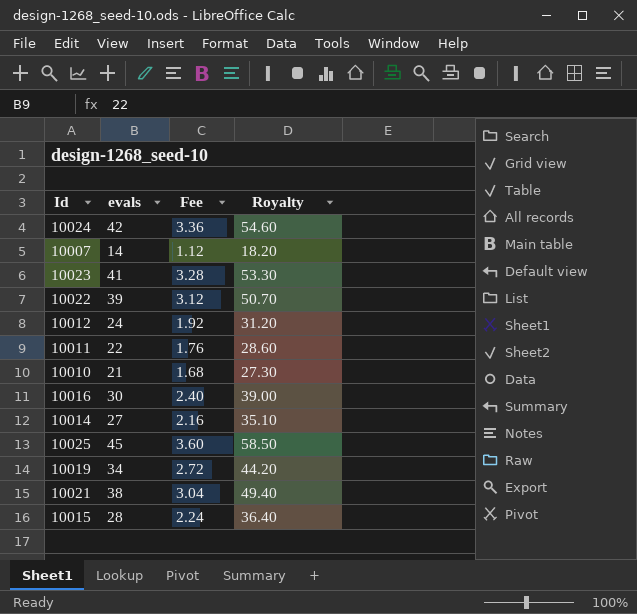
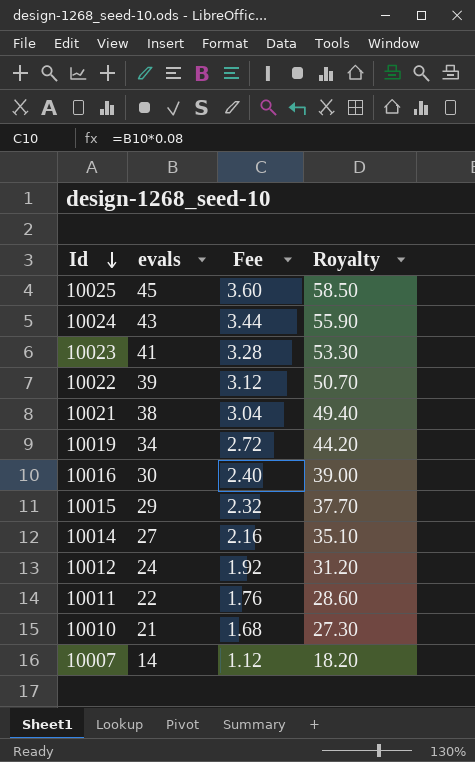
row order: none -> Id descending
10024 | evals: 42 -> 43
10024 | Fee: 3.36 -> 3.44
10024 | Royalty: 54.60 -> 55.90
10015 | evals: 28 -> 29
10015 | Fee: 2.24 -> 2.32
10015 | Royalty: 36.40 -> 37.70

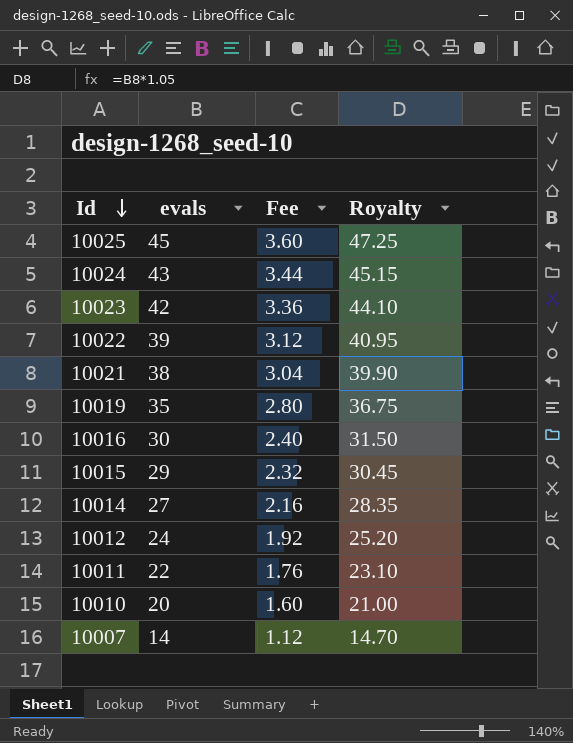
column Royalty | formula: [evals] * 1.3 -> [evals] * 1.05
10023 | evals: 41 -> 42
10023 | Fee: 3.28 -> 3.36
10019 | evals: 34 -> 35
10019 | Fee: 2.72 -> 2.80
10010 | evals: 21 -> 20
10010 | Fee: 1.68 -> 1.60

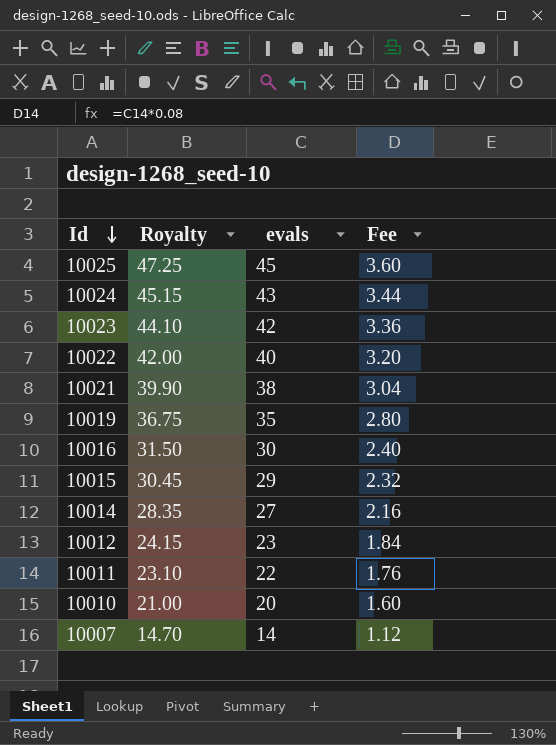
column Royalty | position: 4 -> 2
10022 | Royalty: 40.95 -> 42.00
10022 | evals: 39 -> 40
10022 | Fee: 3.12 -> 3.20
10012 | Royalty: 25.20 -> 24.15
10012 | evals: 24 -> 23
10012 | Fee: 1.92 -> 1.84

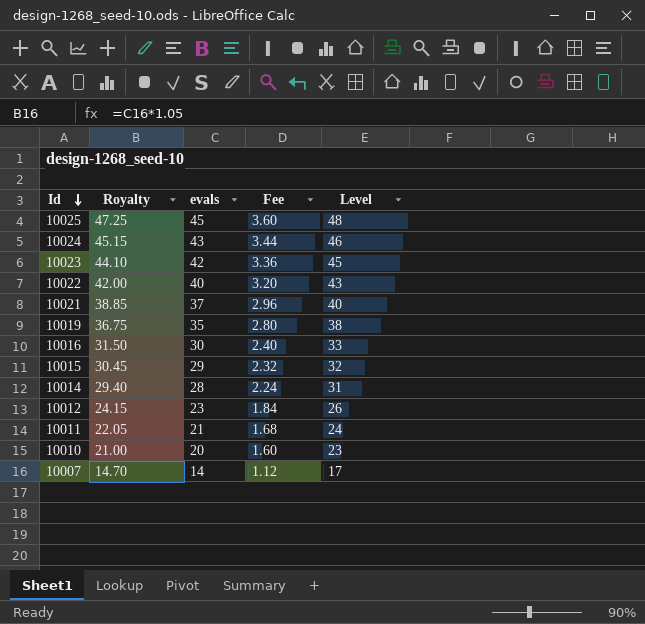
column Level | formula: none -> [evals] + 3
10021 | Royalty: 39.90 -> 38.85
10021 | evals: 38 -> 37
10021 | Fee: 3.04 -> 2.96
10014 | Royalty: 28.35 -> 29.40
10014 | evals: 27 -> 28
10014 | Fee: 2.16 -> 2.24
10011 | Royalty: 23.10 -> 22.05
10011 | evals: 22 -> 21
10011 | Fee: 1.76 -> 1.68

